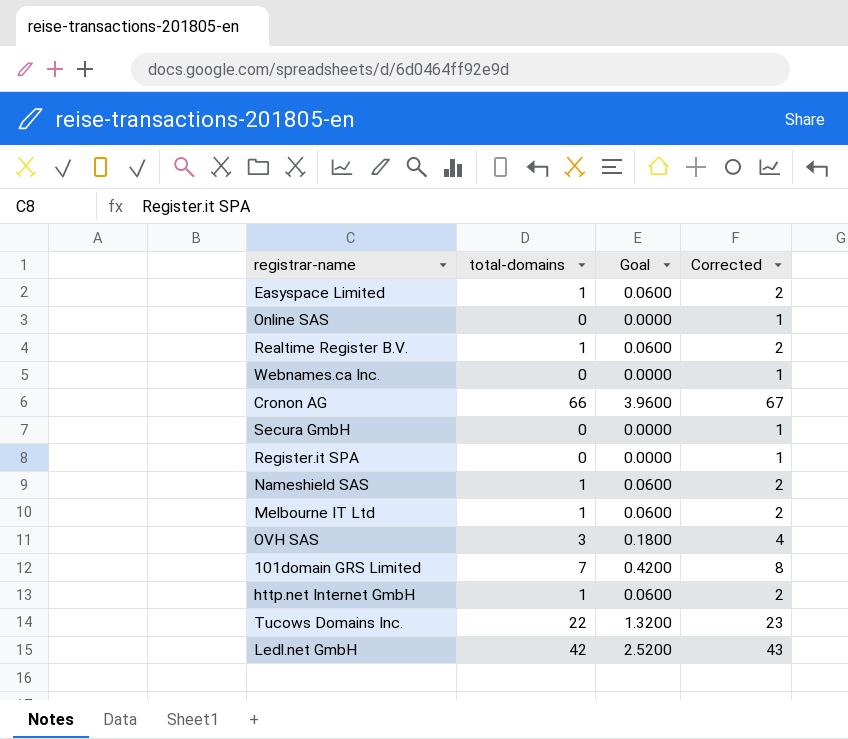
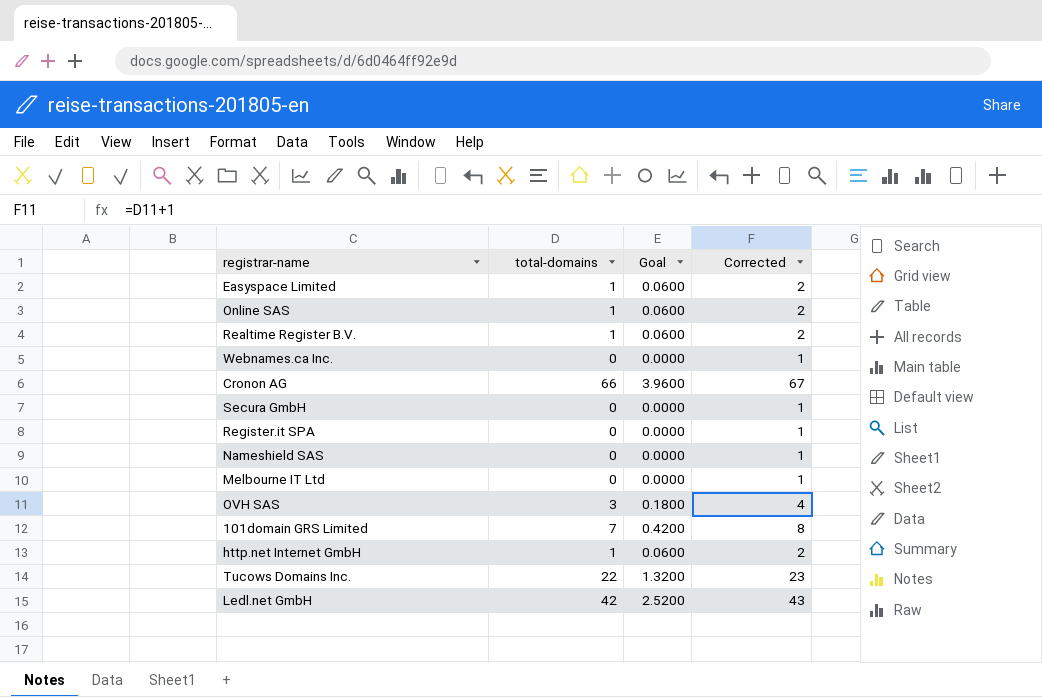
Online SAS | total-domains: 0 -> 1
Online SAS | Goal: 0.0000 -> 0.0600
Online SAS | Corrected: 1 -> 2
Nameshield SAS | total-domains: 1 -> 0
Nameshield SAS | Goal: 0.0600 -> 0.0000
Nameshield SAS | Corrected: 2 -> 1
Melbourne IT Ltd | total-domains: 1 -> 0
Melbourne IT Ltd | Goal: 0.0600 -> 0.0000
Melbourne IT Ltd | Corrected: 2 -> 1

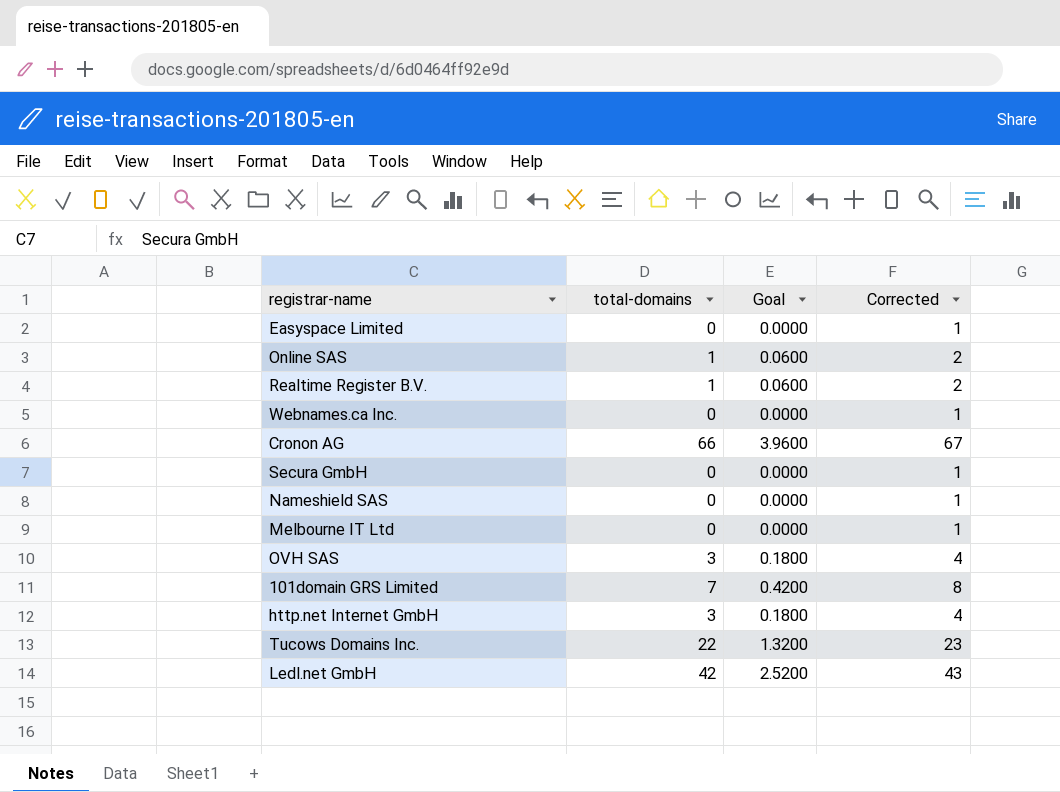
row Register.it SPA: 0 | 0.0000 | 1 -> none
Easyspace Limited | total-domains: 1 -> 0
Easyspace Limited | Goal: 0.0600 -> 0.0000
Easyspace Limited | Corrected: 2 -> 1
http.net Internet GmbH | total-domains: 1 -> 3
http.net Internet GmbH | Goal: 0.0600 -> 0.1800
http.net Internet GmbH | Corrected: 2 -> 4

